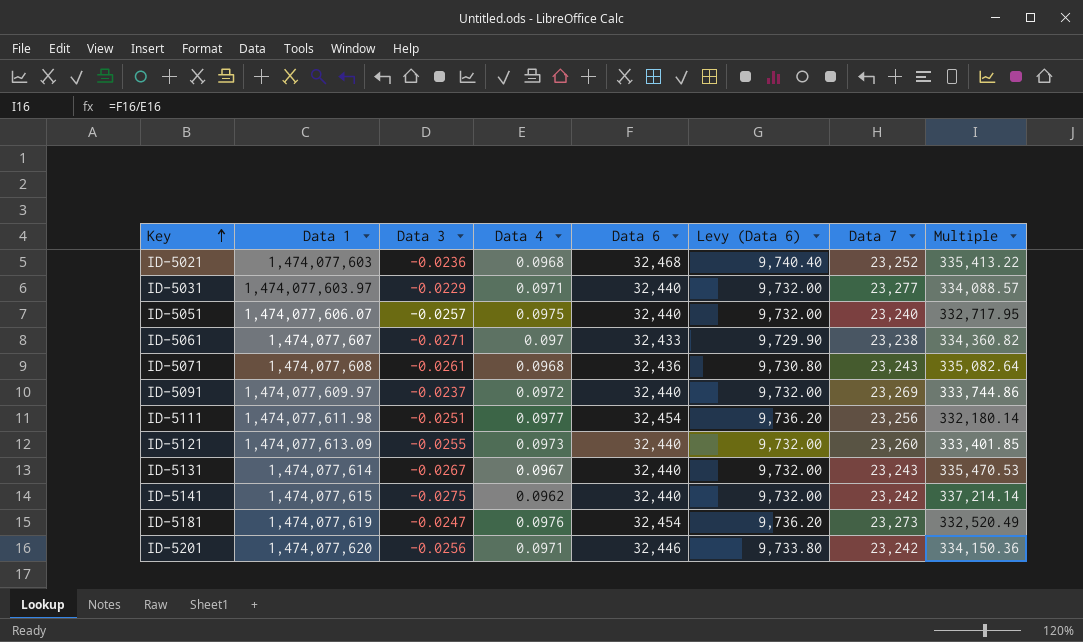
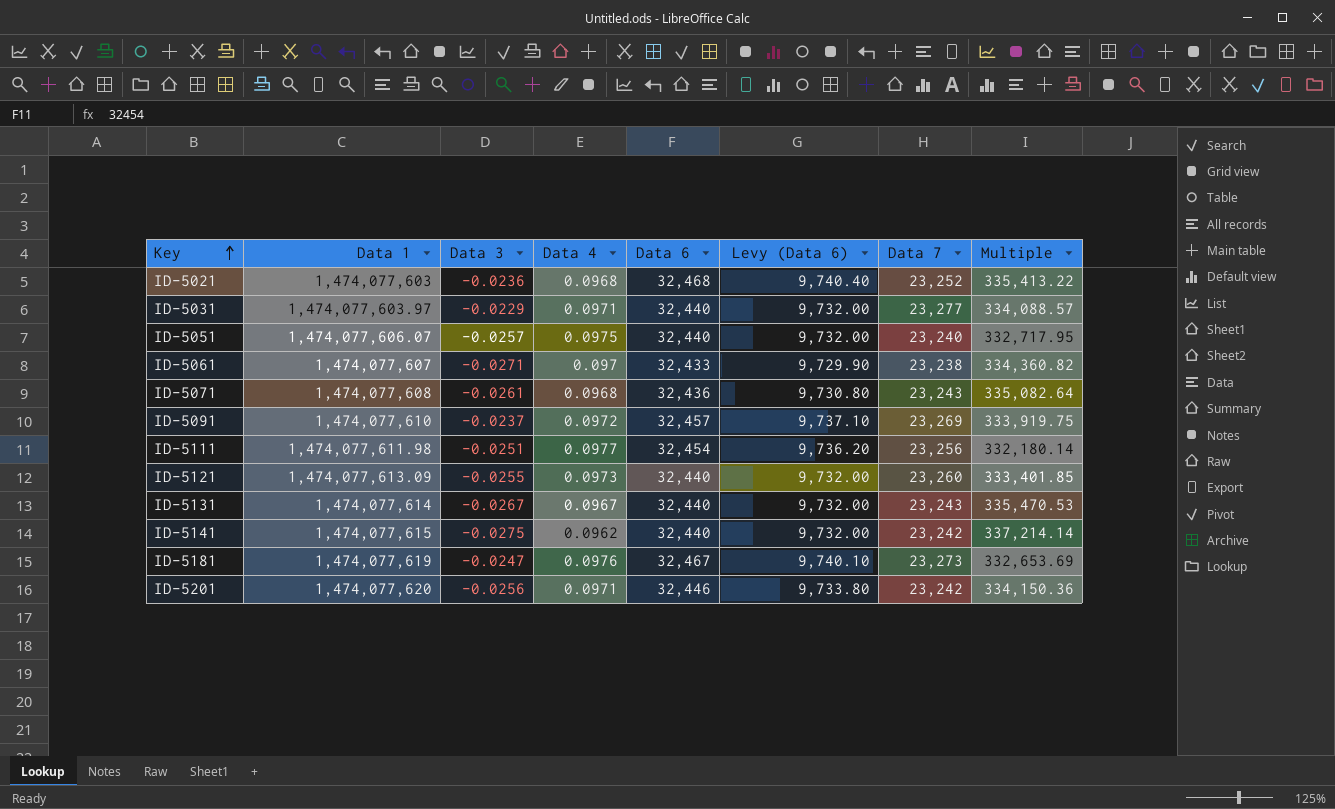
ID-5091 | Data 1: 1,474,077,609.97 -> 1,474,077,610
ID-5091 | Data 6: 32,440 -> 32,457
ID-5091 | Levy (Data 6): 9,732.00 -> 9,737.10
ID-5091 | Multiple: 333,744.86 -> 333,919.75
ID-5181 | Data 6: 32,454 -> 32,467
ID-5181 | Levy (Data 6): 9,736.20 -> 9,740.10
ID-5181 | Multiple: 332,520.49 -> 332,653.69

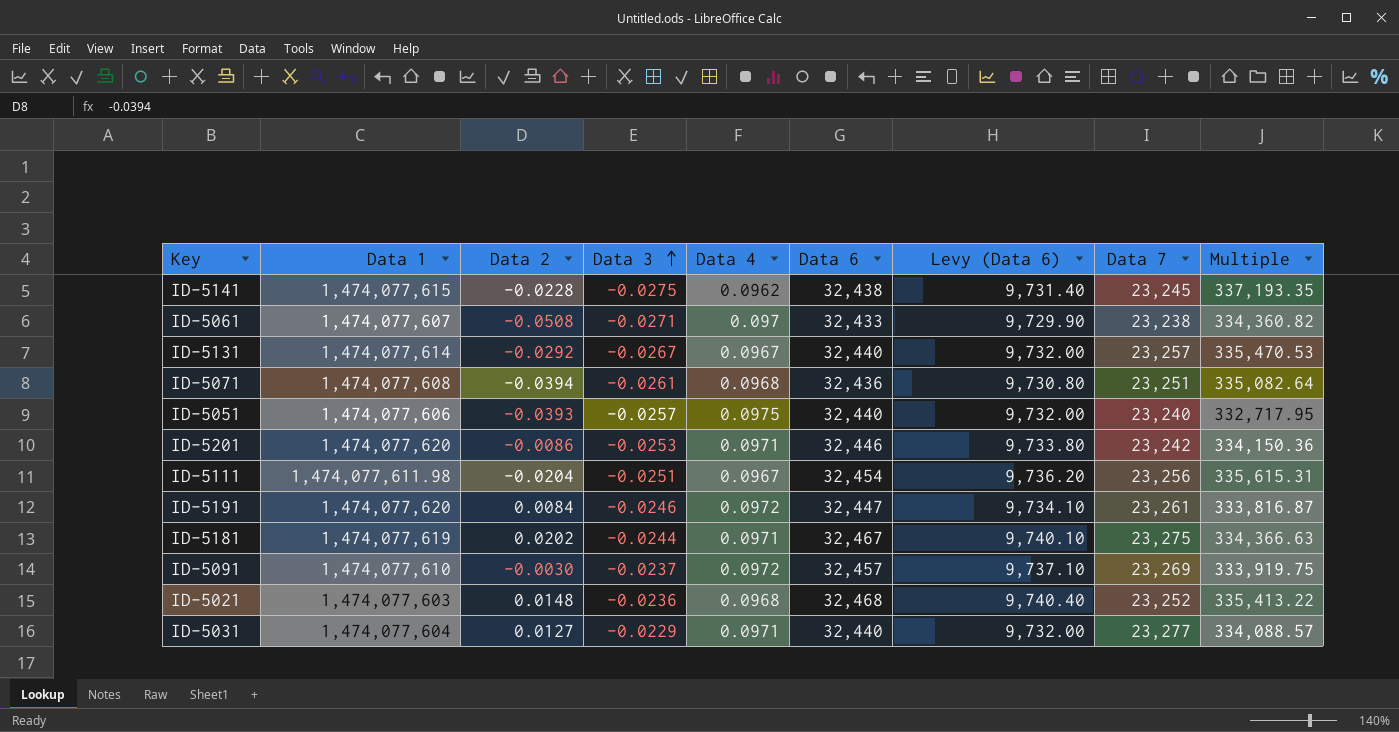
row order: Key ascending -> Data 3 ascending
column Data 2 | position: none -> 3
row ID-5121: 1,474,077,613.09 | -0.0255 | 0.0973 | 32,440 | 9,732.00 | 23,260 | 333,401.85 -> none
ID-5141 | Data 6: 32,440 -> 32,438
ID-5141 | Levy (Data 6): 9,732.00 -> 9,731.40
ID-5141 | Data 7: 23,242 -> 23,245
ID-5141 | Multiple: 337,214.14 -> 337,193.35
ID-5131 | Data 7: 23,243 -> 23,257
ID-5071 | Data 7: 23,243 -> 23,251
ID-5051 | Data 1: 1,474,077,606.07 -> 1,474,077,606
ID-5201 | Data 3: -0.0256 -> -0.0253
ID-5111 | Data 4: 0.0977 -> 0.0967
ID-5111 | Multiple: 332,180.14 -> 335,615.31
row ID-5191: none -> 1,474,077,620 | 0.0084 | -0.0246 | 0.0972 | 32,447 | 9,734.10 | 23,261 | 333,816.87
ID-5181 | Data 3: -0.0247 -> -0.0244
ID-5181 | Data 4: 0.0976 -> 0.0971
ID-5181 | Data 7: 23,273 -> 23,275
ID-5181 | Multiple: 332,653.69 -> 334,366.63
ID-5031 | Data 1: 1,474,077,603.97 -> 1,474,077,604

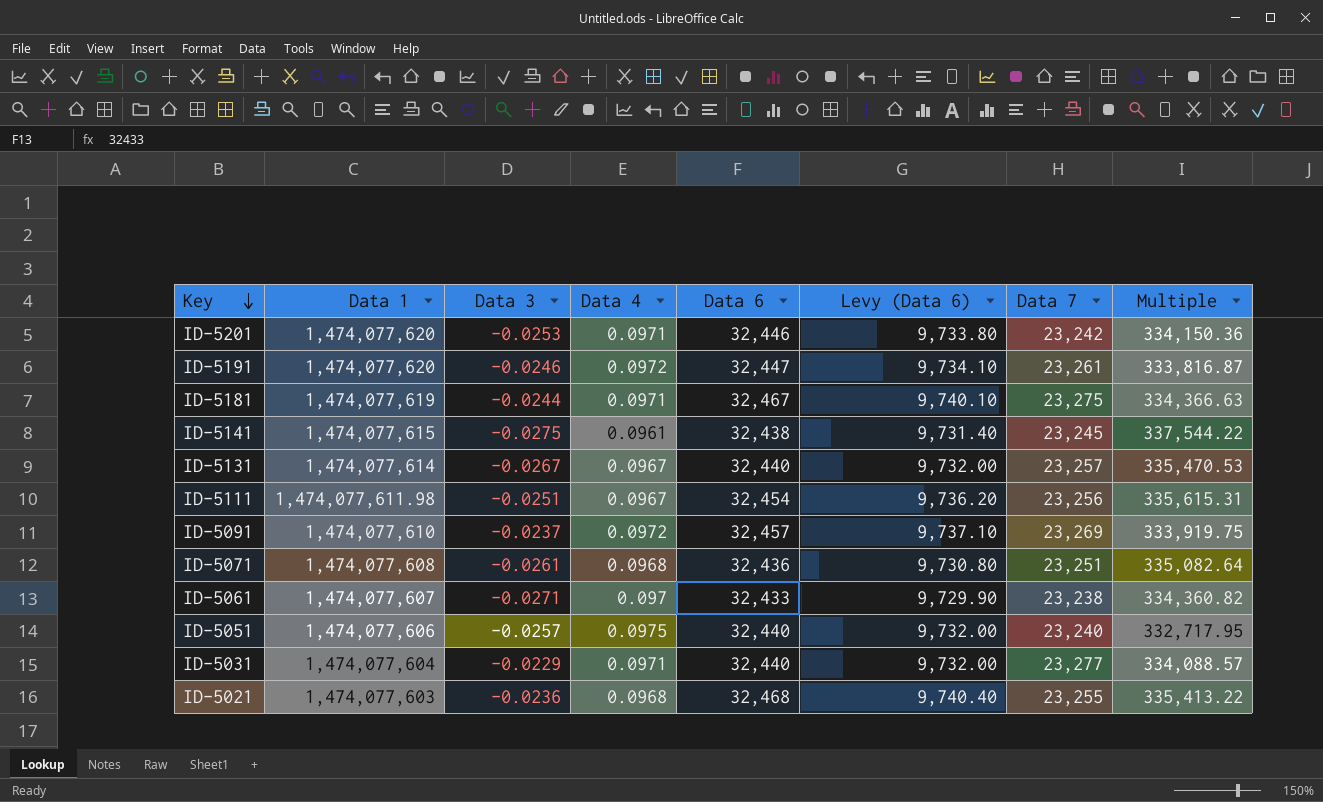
row order: Data 3 ascending -> Key descending
column Data 2 | position: 3 -> none
ID-5141 | Data 4: 0.0962 -> 0.0961
ID-5141 | Multiple: 337,193.35 -> 337,544.22
ID-5021 | Data 7: 23,252 -> 23,255

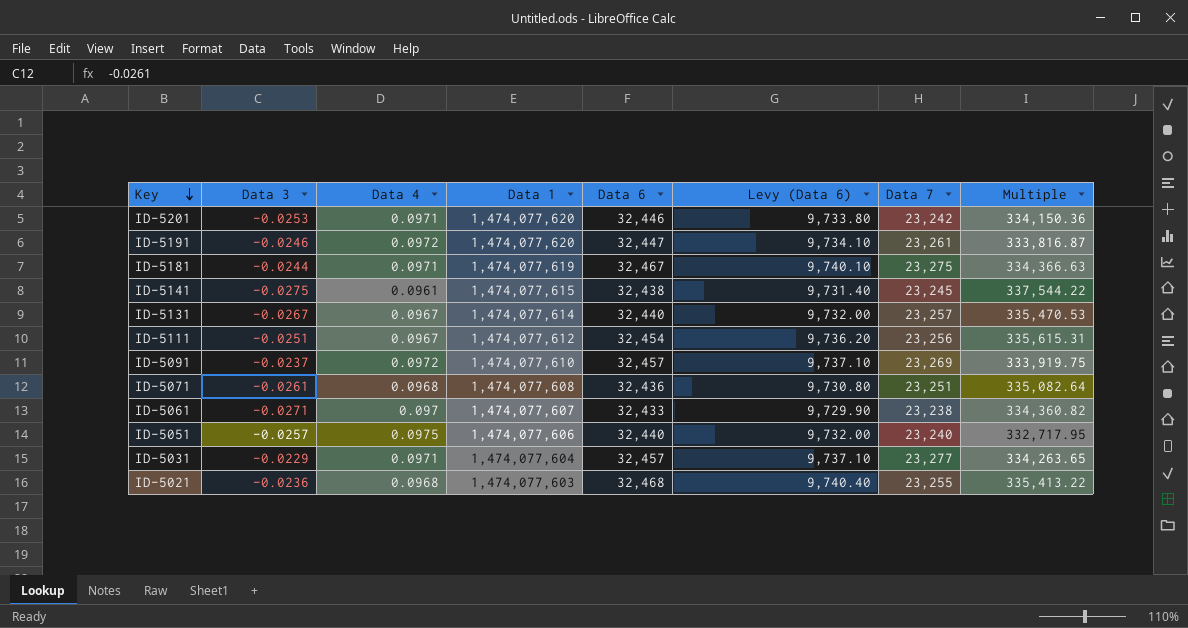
column Data 1 | position: 2 -> 4
ID-5111 | Data 1: 1,474,077,611.98 -> 1,474,077,612
ID-5031 | Data 6: 32,440 -> 32,457
ID-5031 | Levy (Data 6): 9,732.00 -> 9,737.10
ID-5031 | Multiple: 334,088.57 -> 334,263.65

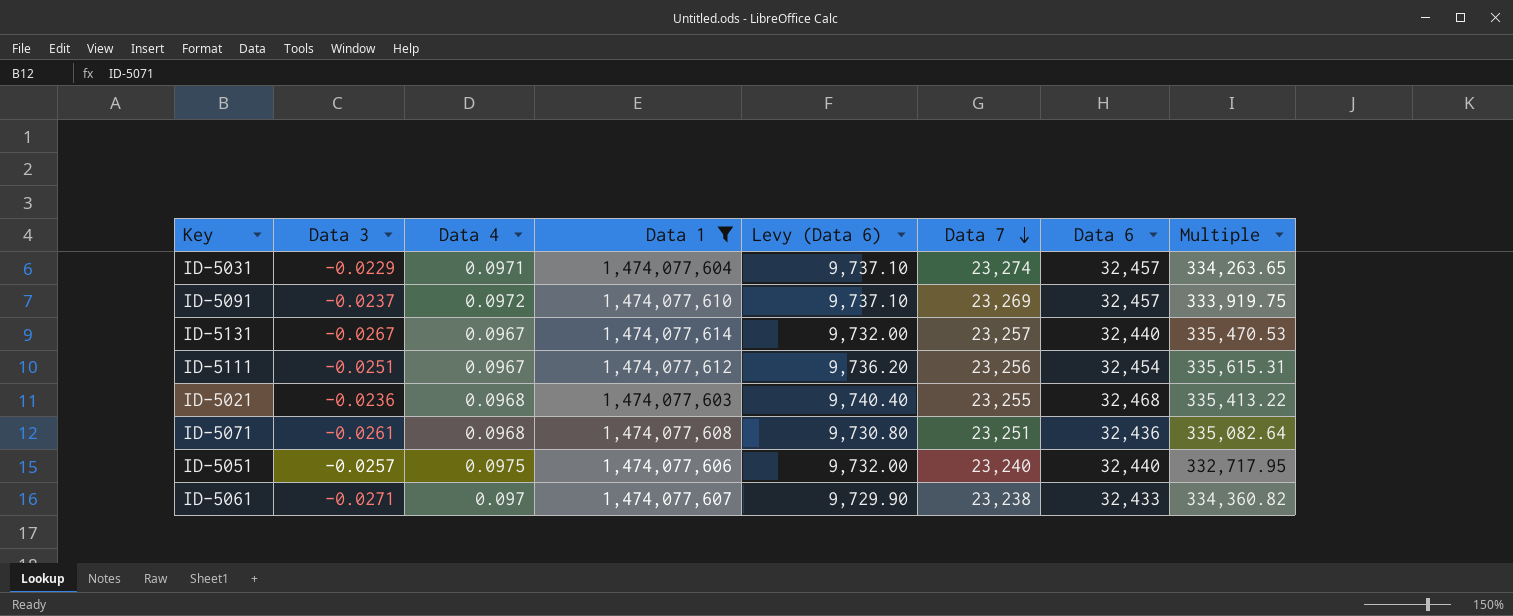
filter: none -> Data 1 <= 1,474,077,614
row order: Key descending -> Data 7 descending
column Data 6 | position: 5 -> 7
ID-5031 | Data 7: 23,277 -> 23,274

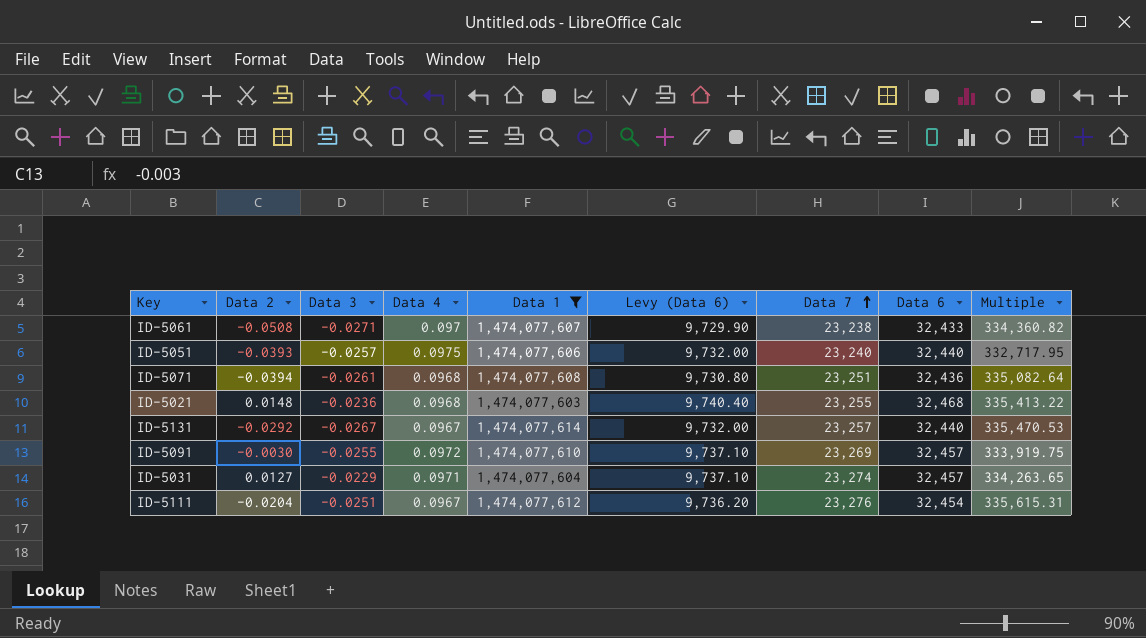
row order: Data 7 descending -> Data 7 ascending
column Data 2 | position: none -> 2
ID-5091 | Data 3: -0.0237 -> -0.0255
ID-5111 | Data 7: 23,256 -> 23,276

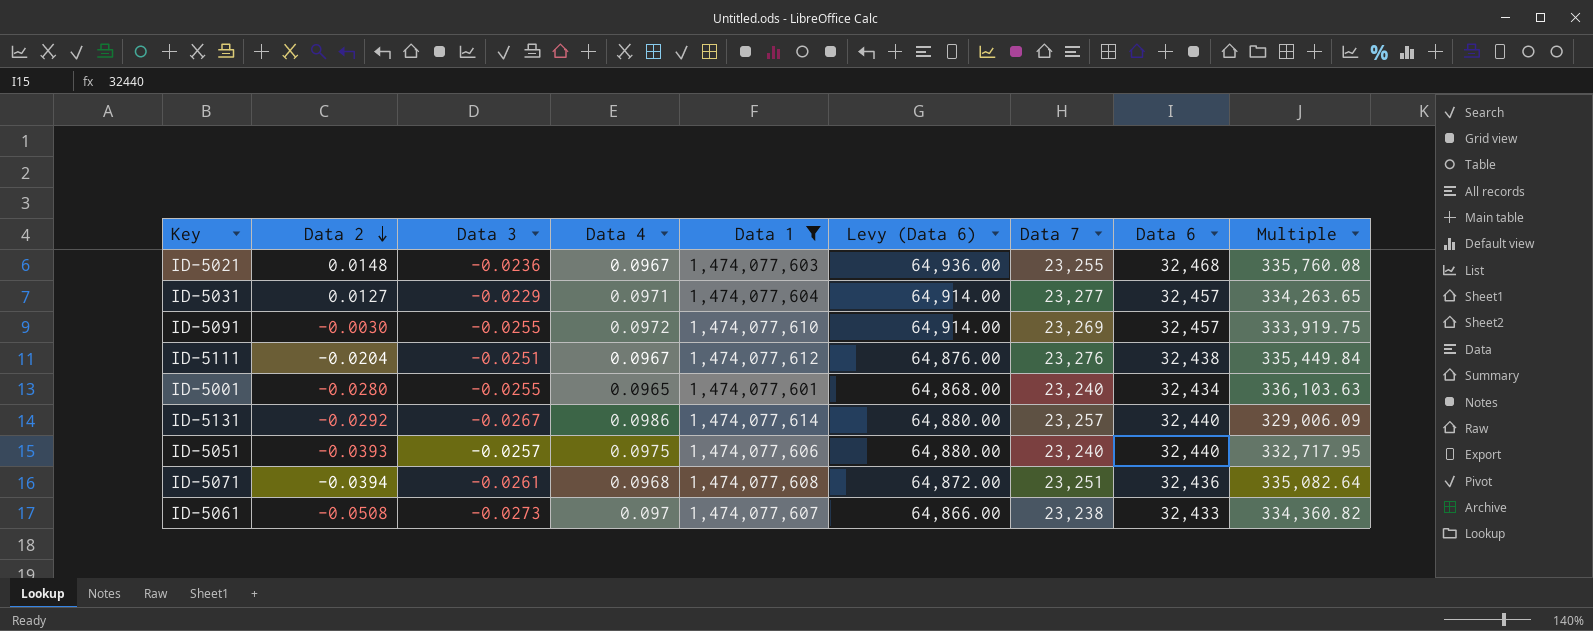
row order: Data 7 ascending -> Data 2 descending
column Levy (Data 6) | formula: [Data 6] * 0.3 -> [Data 6] * 2
ID-5021 | Data 4: 0.0968 -> 0.0967
ID-5021 | Multiple: 335,413.22 -> 335,760.08
ID-5031 | Data 7: 23,274 -> 23,277
ID-5111 | Data 6: 32,454 -> 32,438
ID-5111 | Multiple: 335,615.31 -> 335,449.84
row ID-5001: none -> -0.0280 | -0.0255 | 0.0965 | 1,474,077,601 | 64,868.00 | 23,240 | 32,434 | 336,103.63
ID-5131 | Data 4: 0.0967 -> 0.0986
ID-5131 | Multiple: 335,470.53 -> 329,006.09
ID-5061 | Data 3: -0.0271 -> -0.0273

